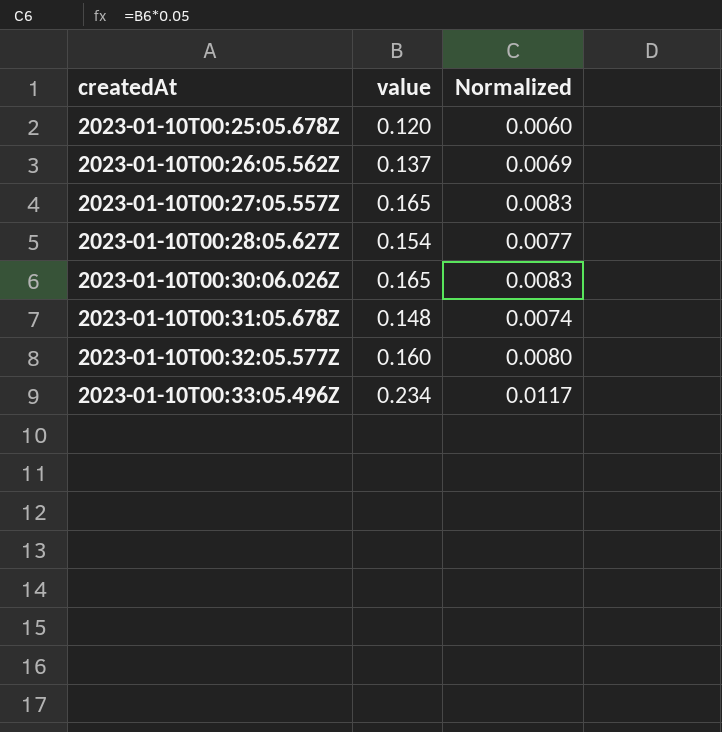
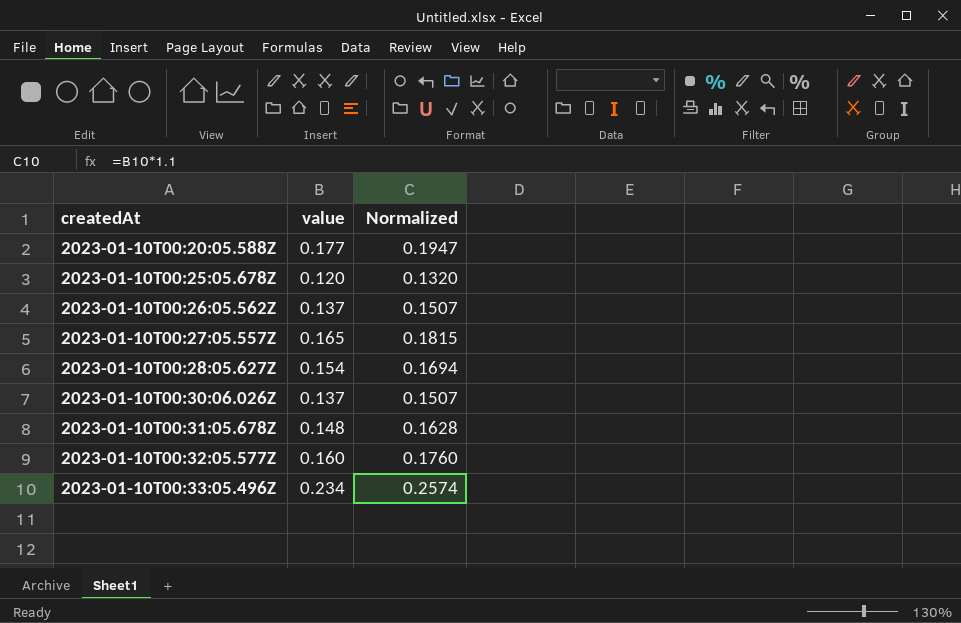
column Normalized | formula: [value] * 0.05 -> [value] * 1.1
row 2023-01-10T00:20:05.588Z: none -> 0.177 | 0.1947
2023-01-10T00:30:06.026Z | value: 0.165 -> 0.137

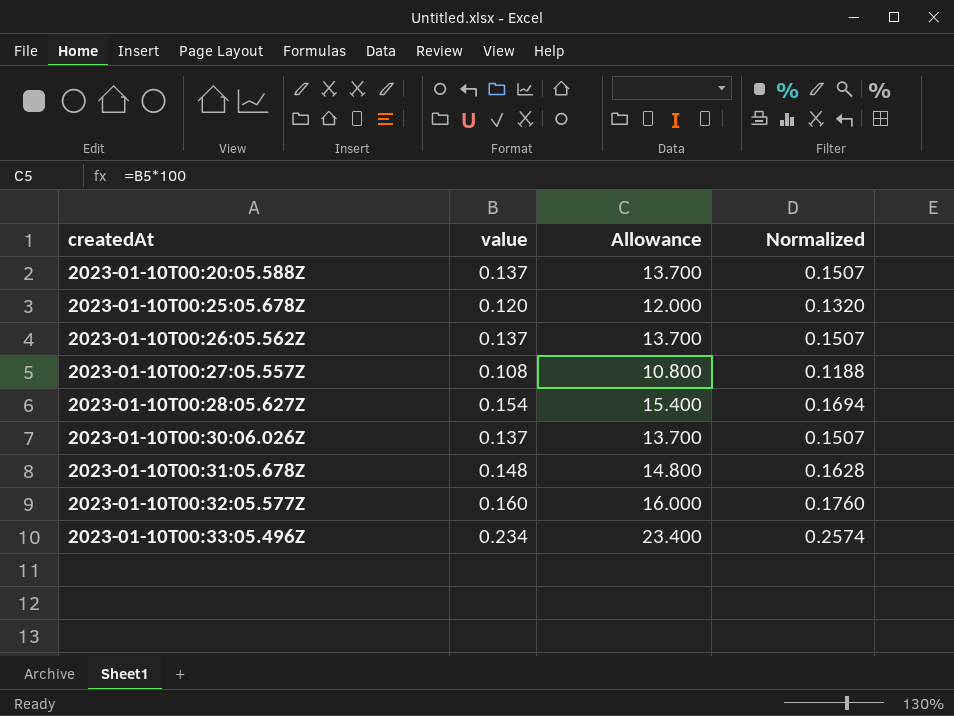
column Allowance | formula: none -> [value] * 100
2023-01-10T00:20:05.588Z | value: 0.177 -> 0.137
2023-01-10T00:20:05.588Z | Normalized: 0.1947 -> 0.1507
2023-01-10T00:27:05.557Z | value: 0.165 -> 0.108
2023-01-10T00:27:05.557Z | Normalized: 0.1815 -> 0.1188

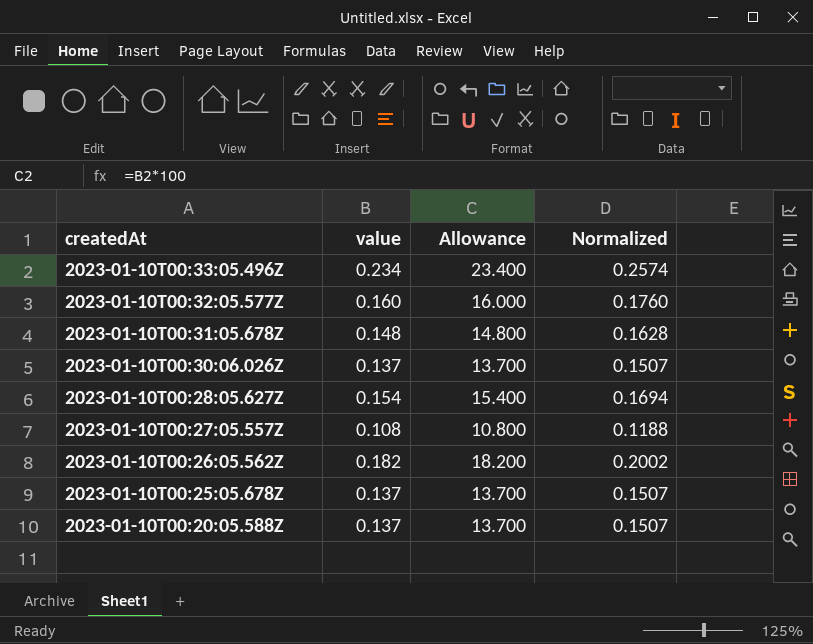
row order: createdAt ascending -> createdAt descending
2023-01-10T00:26:05.562Z | value: 0.137 -> 0.182
2023-01-10T00:26:05.562Z | Allowance: 13.700 -> 18.200
2023-01-10T00:26:05.562Z | Normalized: 0.1507 -> 0.2002
2023-01-10T00:25:05.678Z | value: 0.120 -> 0.137
2023-01-10T00:25:05.678Z | Allowance: 12.000 -> 13.700
2023-01-10T00:25:05.678Z | Normalized: 0.1320 -> 0.1507

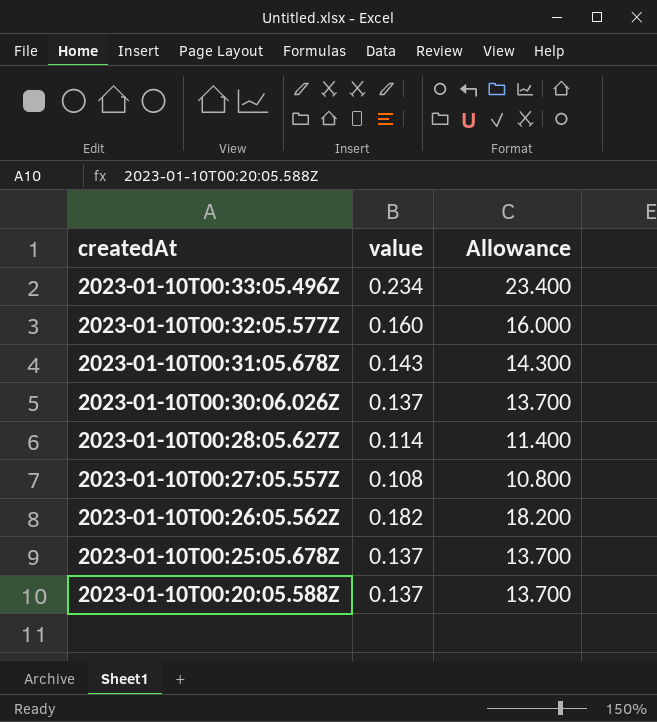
column Normalized | formula: [value] * 1.1 -> none
2023-01-10T00:31:05.678Z | value: 0.148 -> 0.143
2023-01-10T00:31:05.678Z | Allowance: 14.800 -> 14.300
2023-01-10T00:28:05.627Z | value: 0.154 -> 0.114
2023-01-10T00:28:05.627Z | Allowance: 15.400 -> 11.400

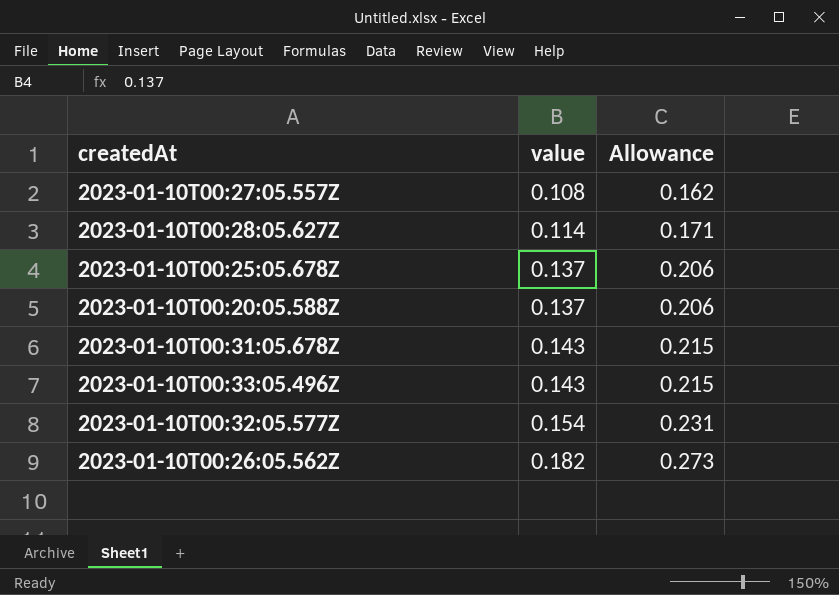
row order: createdAt descending -> value ascending
column Allowance | formula: [value] * 100 -> [value] * 1.5
row 2023-01-10T00:30:06.026Z: 0.137 | 13.700 -> none
2023-01-10T00:33:05.496Z | value: 0.234 -> 0.143
2023-01-10T00:32:05.577Z | value: 0.160 -> 0.154

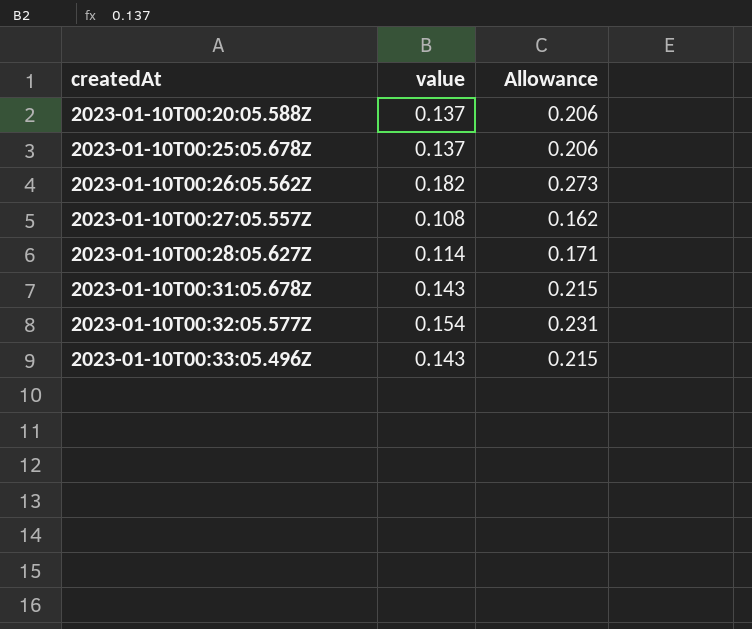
row order: value ascending -> createdAt ascending

